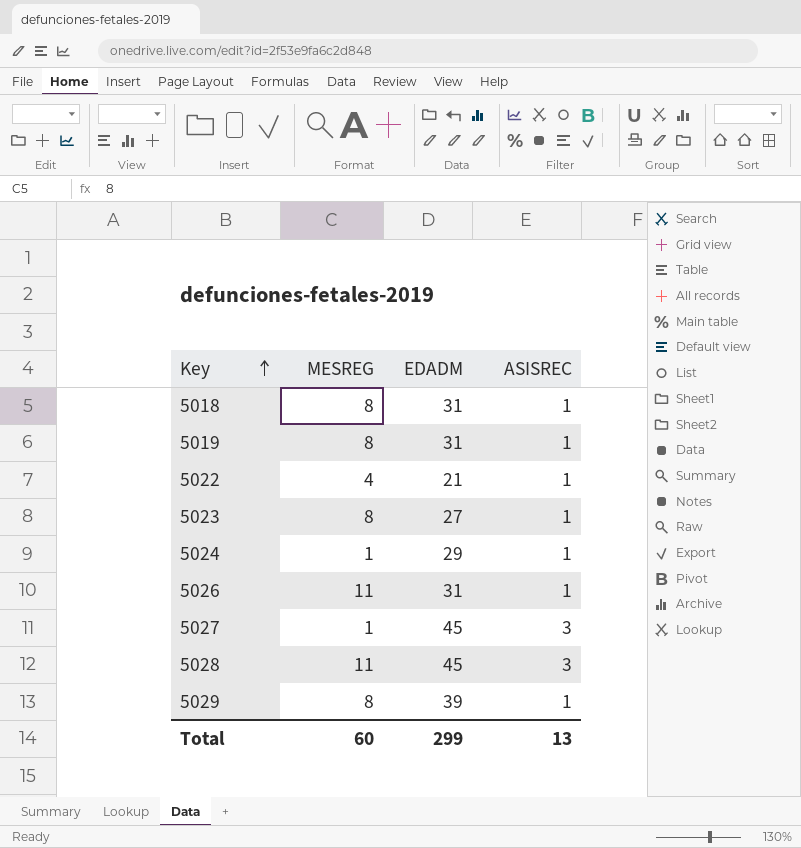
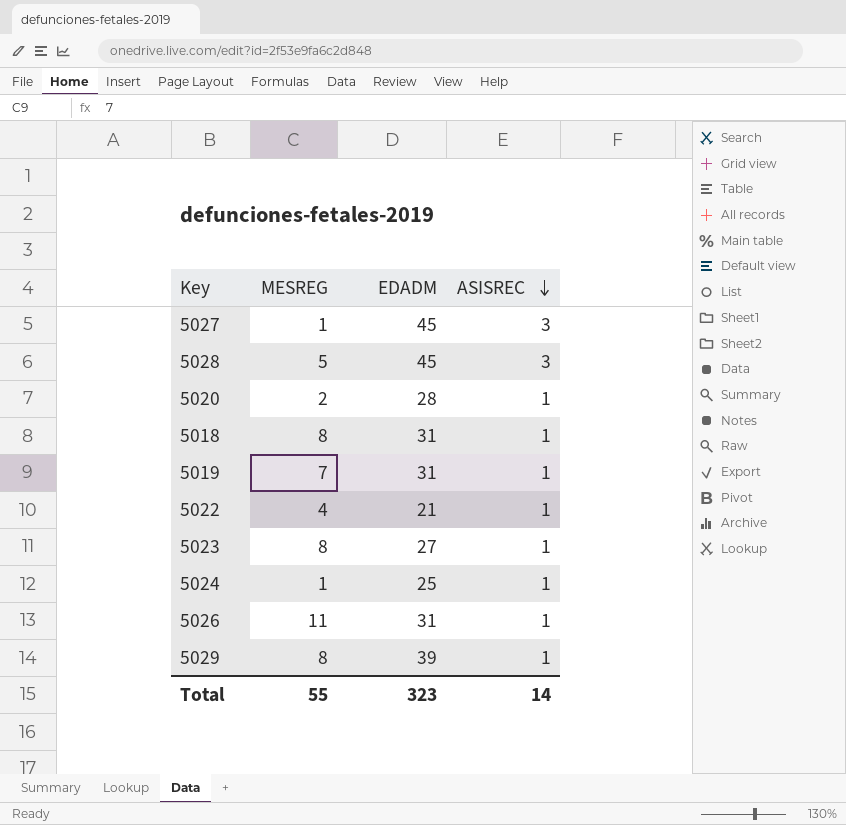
row order: Key ascending -> ASISREC descending
5028 | MESREG: 11 -> 5
row 5020: none -> 2 | 28 | 1
5019 | MESREG: 8 -> 7
5024 | EDADM: 29 -> 25
Total | MESREG: 60 -> 55
Total | EDADM: 299 -> 323
Total | ASISREC: 13 -> 14

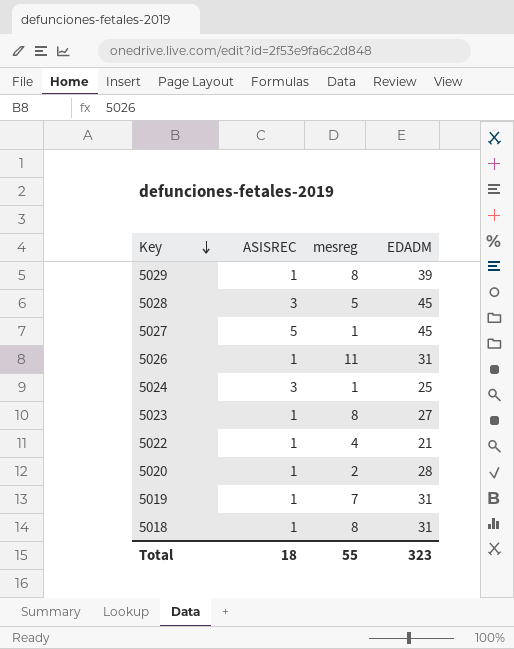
row order: ASISREC descending -> Key descending
column ASISREC | position: 4 -> 2
column name: MESREG -> mesreg
5027 | ASISREC: 3 -> 5
5024 | ASISREC: 1 -> 3
Total | ASISREC: 14 -> 18

